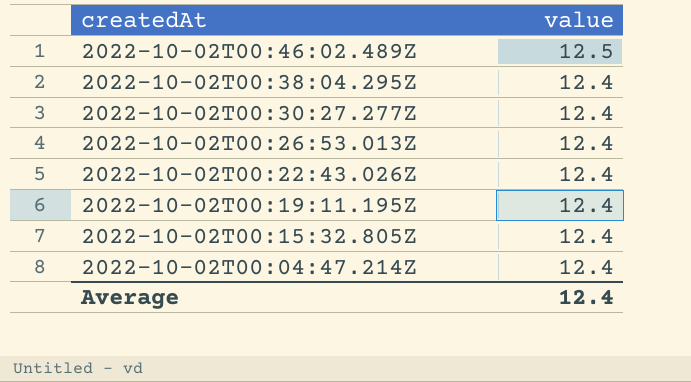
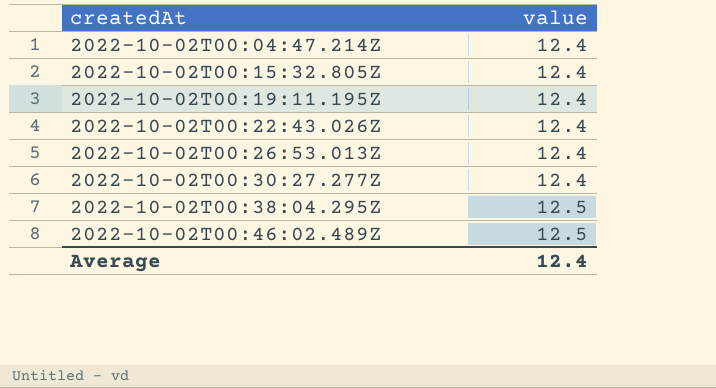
row order: createdAt descending -> createdAt ascending
2022-10-02T00:38:04.295Z | value: 12.4 -> 12.5

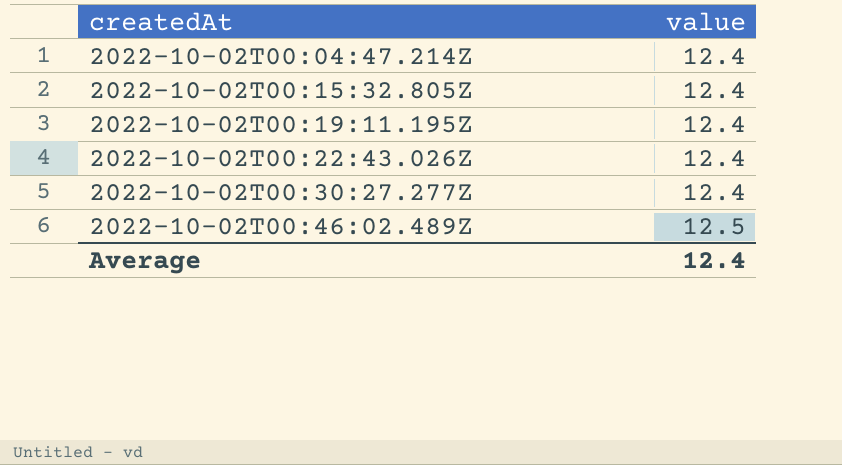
row 2022-10-02T00:26:53.013Z: 12.4 -> none
row 2022-10-02T00:38:04.295Z: 12.5 -> none

